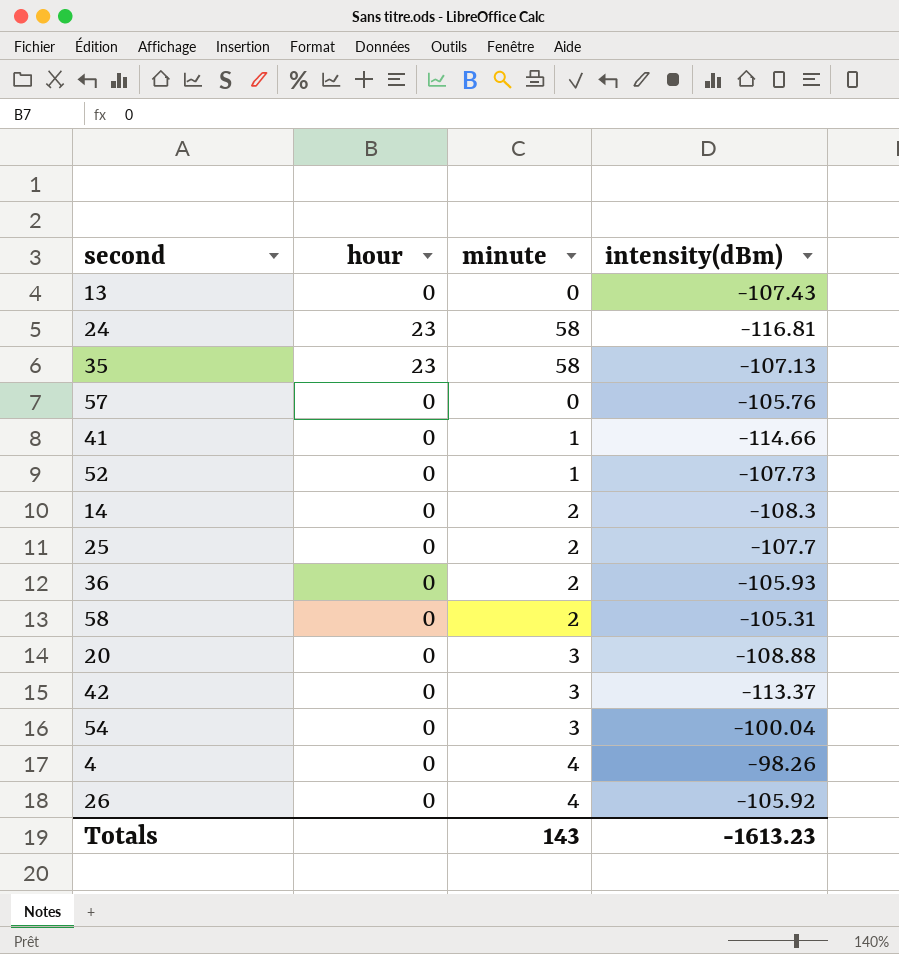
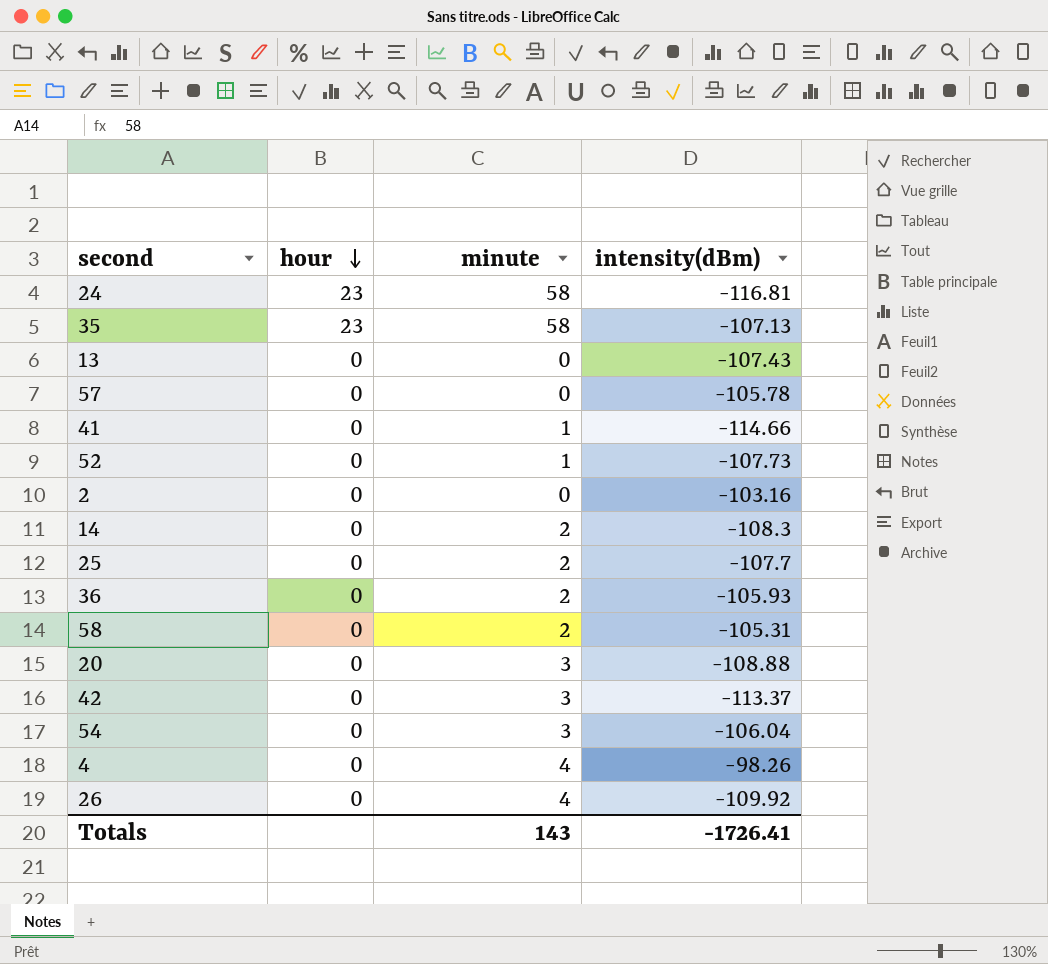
row order: none -> hour descending
57 | intensity(dBm): -105.76 -> -105.78
row 2: none -> 0 | 0 | -103.16
54 | intensity(dBm): -100.04 -> -106.04
26 | intensity(dBm): -105.92 -> -109.92
Totals | intensity(dBm): -1613.23 -> -1726.41

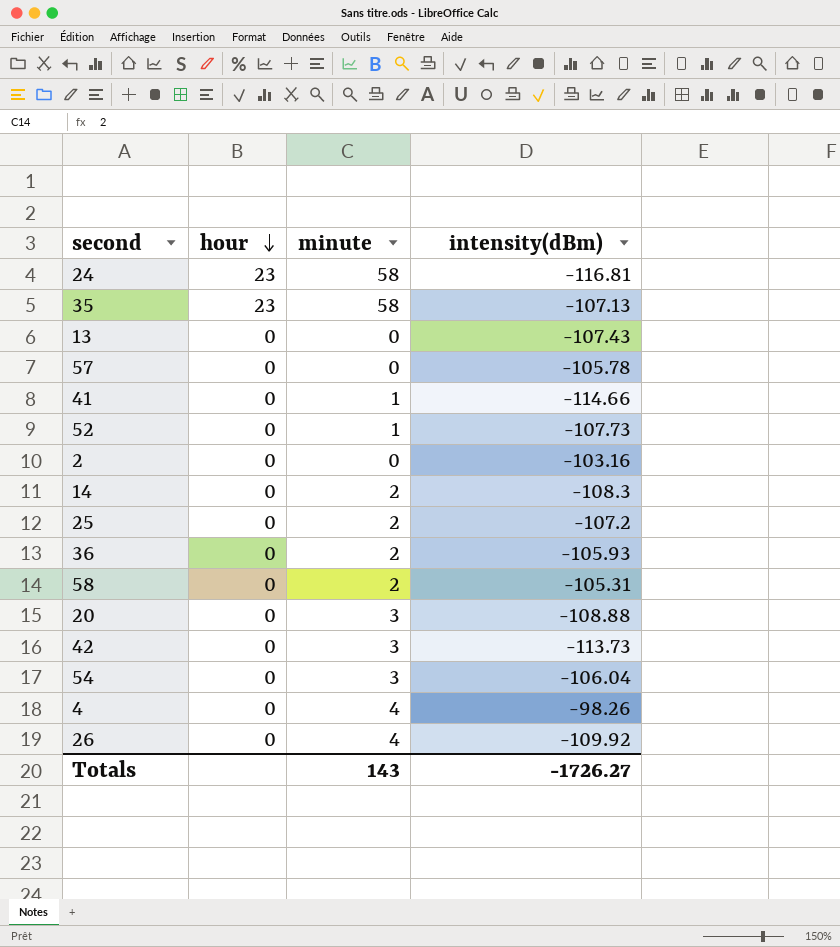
25 | intensity(dBm): -107.7 -> -107.2
42 | intensity(dBm): -113.37 -> -113.73
Totals | intensity(dBm): -1726.41 -> -1726.27

